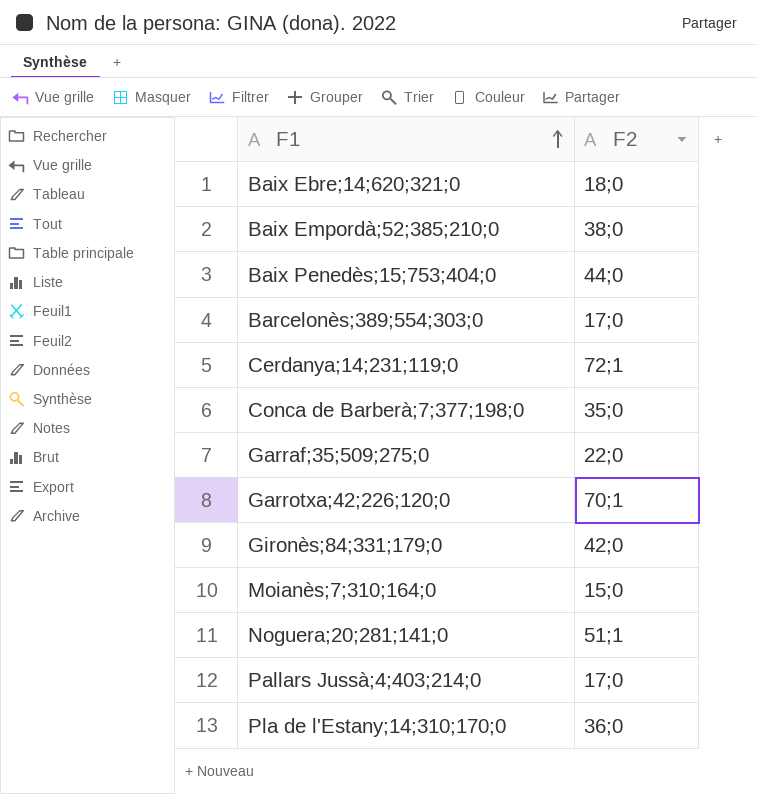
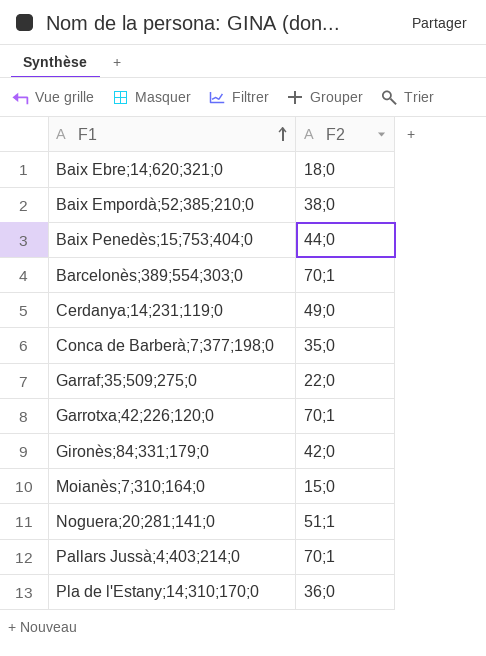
Barcelonès;389;554;303;0 | F2: 17;0 -> 70;1
Cerdanya;14;231;119;0 | F2: 72;1 -> 49;0
Pallars Jussà;4;403;214;0 | F2: 17;0 -> 70;1

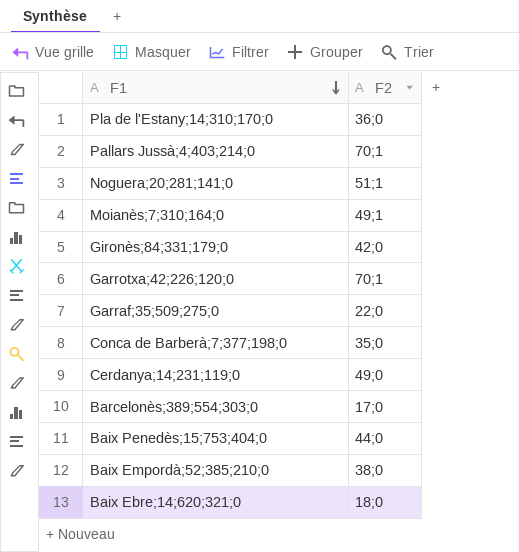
row order: F1 ascending -> F1 descending
Moianès;7;310;164;0 | F2: 15;0 -> 49;1
Barcelonès;389;554;303;0 | F2: 70;1 -> 17;0

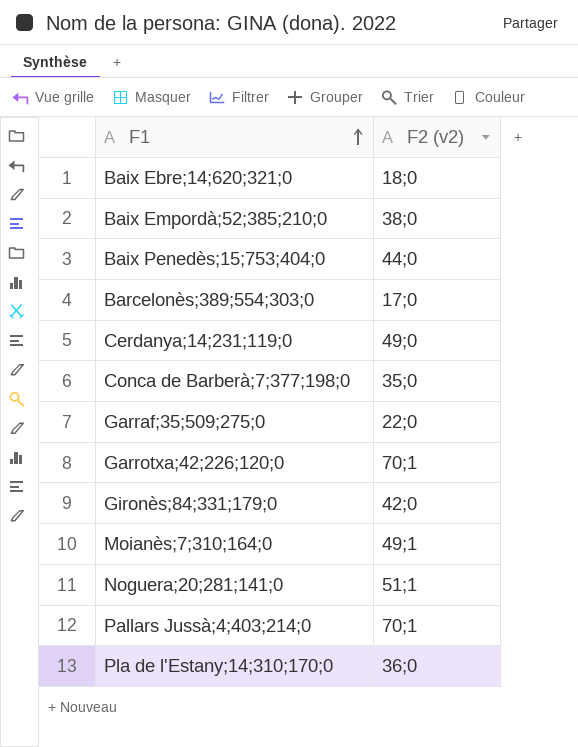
row order: F1 descending -> F1 ascending
column name: F2 -> F2 (v2)

